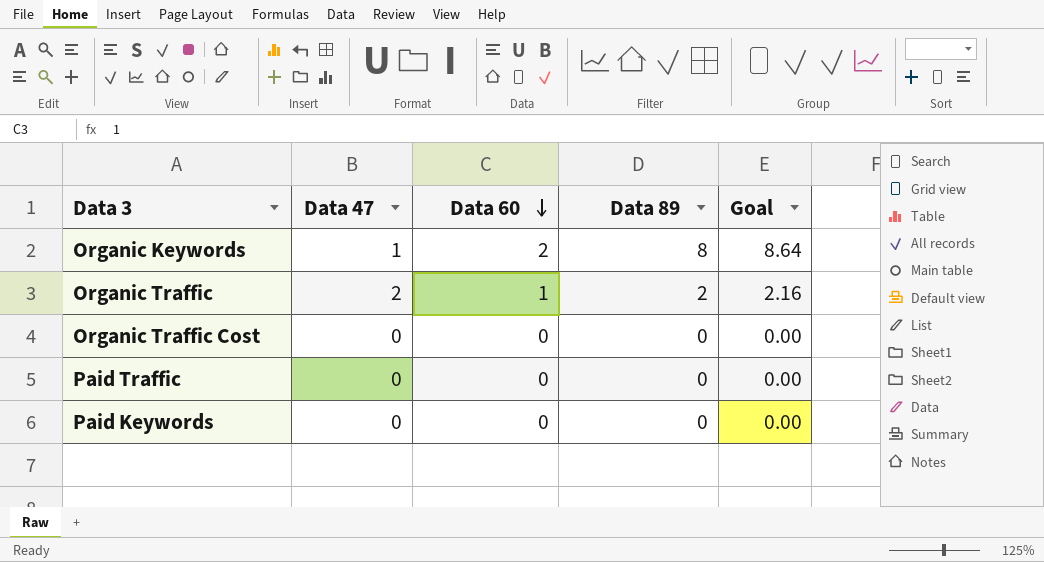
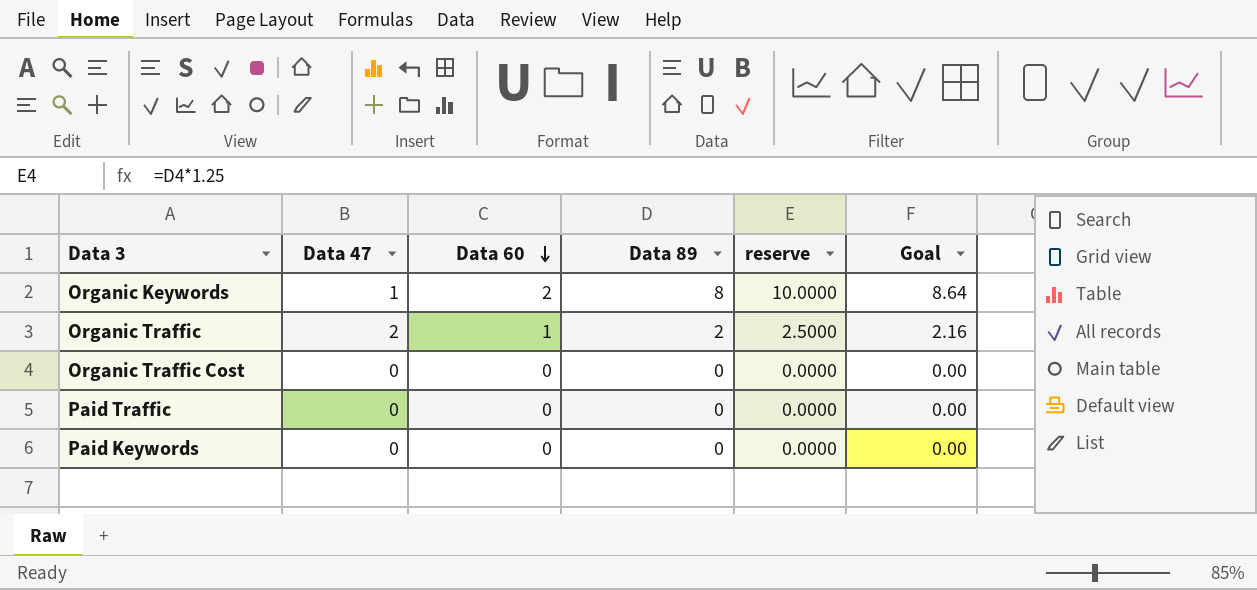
column reserve | formula: none -> [Data 89] * 1.25

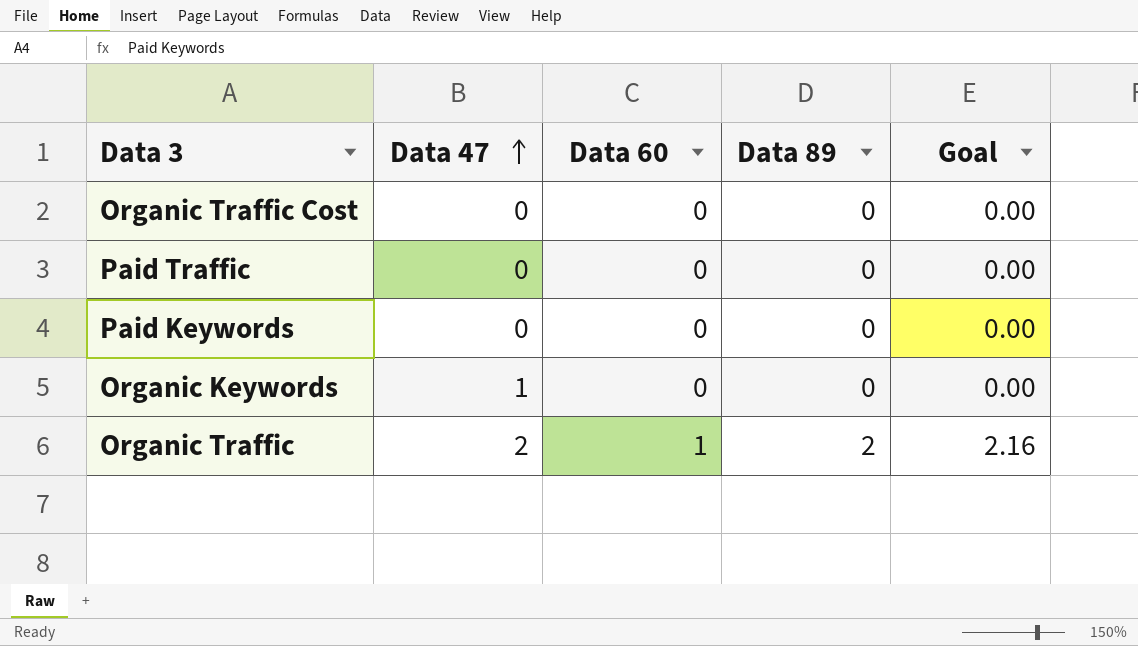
row order: Data 60 descending -> Data 47 ascending
column reserve | formula: [Data 89] * 1.25 -> none
Organic Keywords | Data 60: 2 -> 0
Organic Keywords | Data 89: 8 -> 0
Organic Keywords | Goal: 8.64 -> 0.00

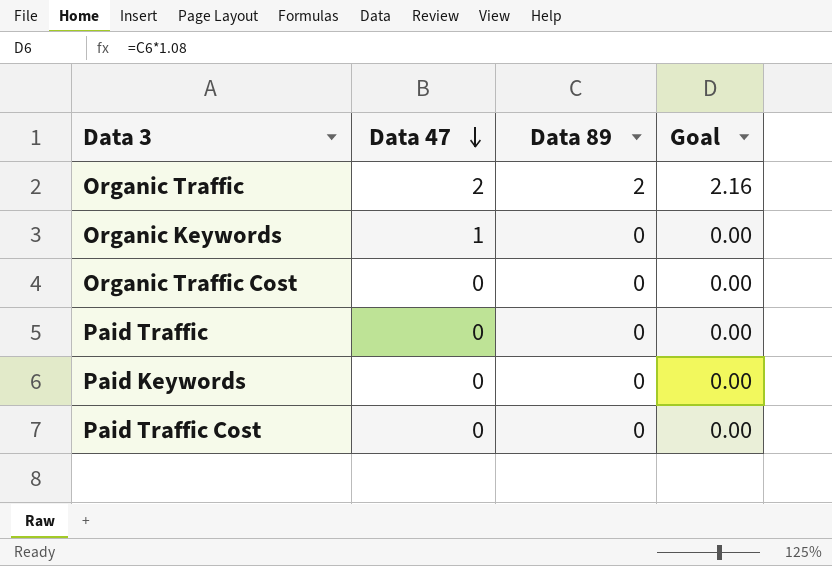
row order: Data 47 ascending -> Data 47 descending
column Data 60 | position: 3 -> none
row Paid Traffic Cost: none -> 0 | 0 | 0.00

